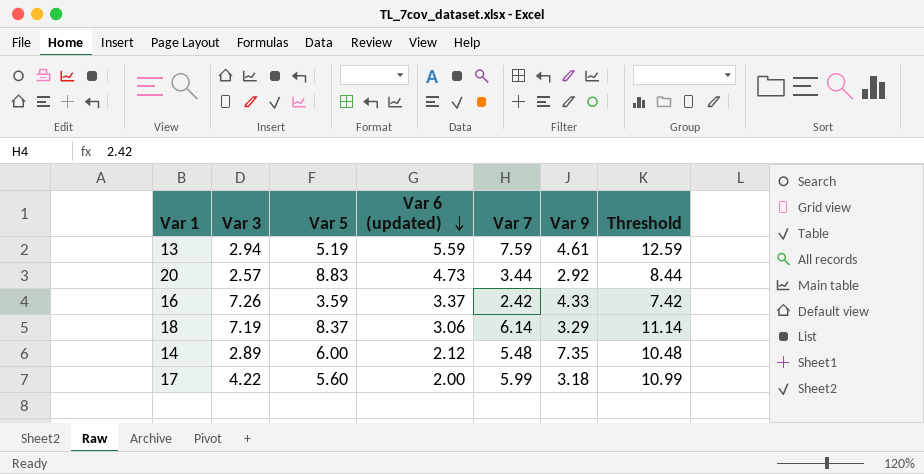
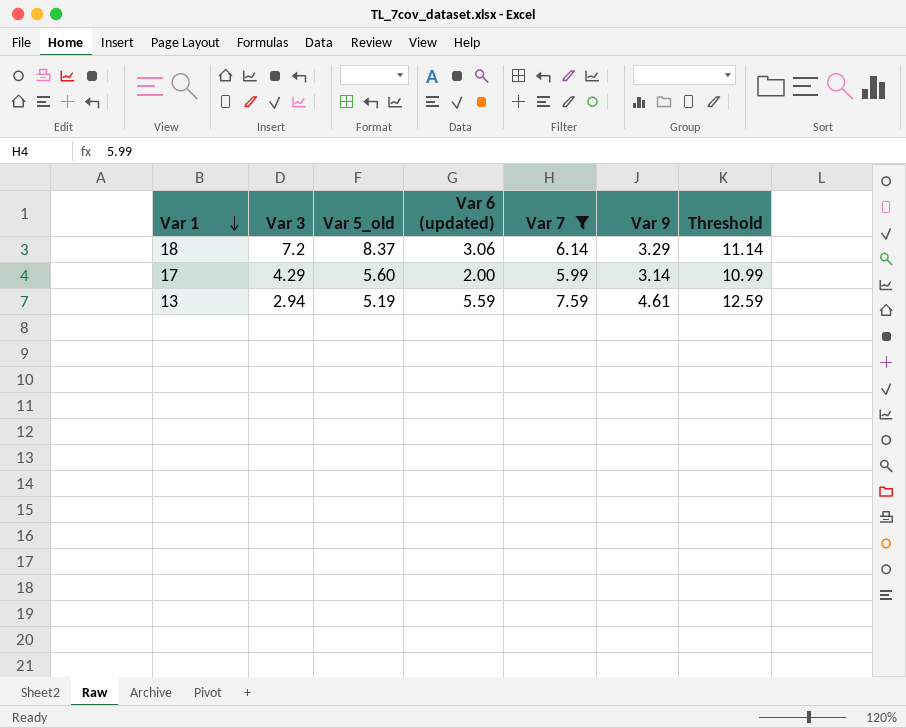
filter: none -> Var 7 >= 5.99
row order: Var 6 (updated) descending -> Var 1 descending
column name: Var 5 -> Var 5_old
18 | Var 3: 7.19 -> 7.2
17 | Var 3: 4.22 -> 4.29
17 | Var 9: 3.18 -> 3.14

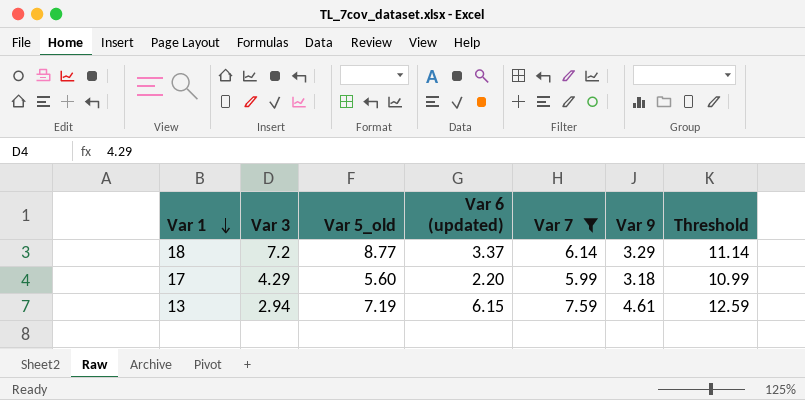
18 | Var 5_old: 8.37 -> 8.77
18 | Var 6 (updated): 3.06 -> 3.37
17 | Var 6 (updated): 2.00 -> 2.20
17 | Var 9: 3.14 -> 3.18
13 | Var 5_old: 5.19 -> 7.19
13 | Var 6 (updated): 5.59 -> 6.15

